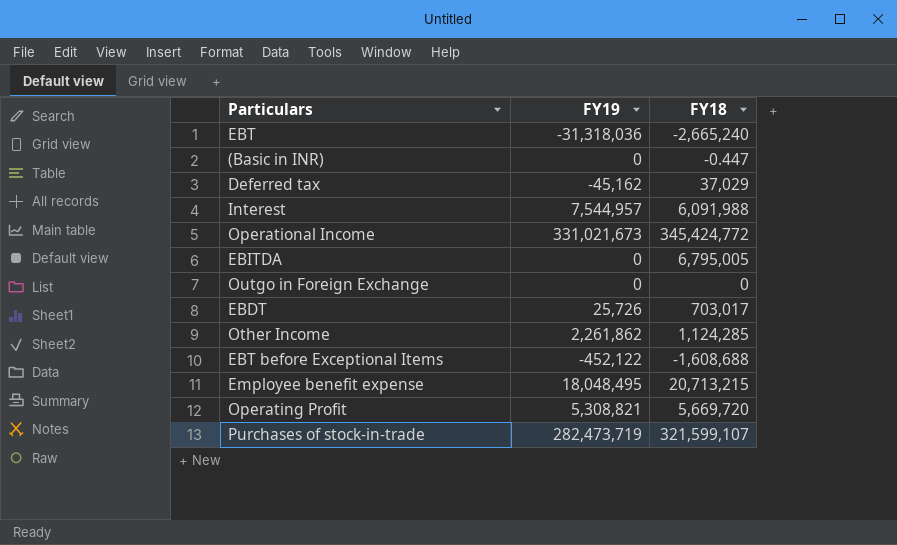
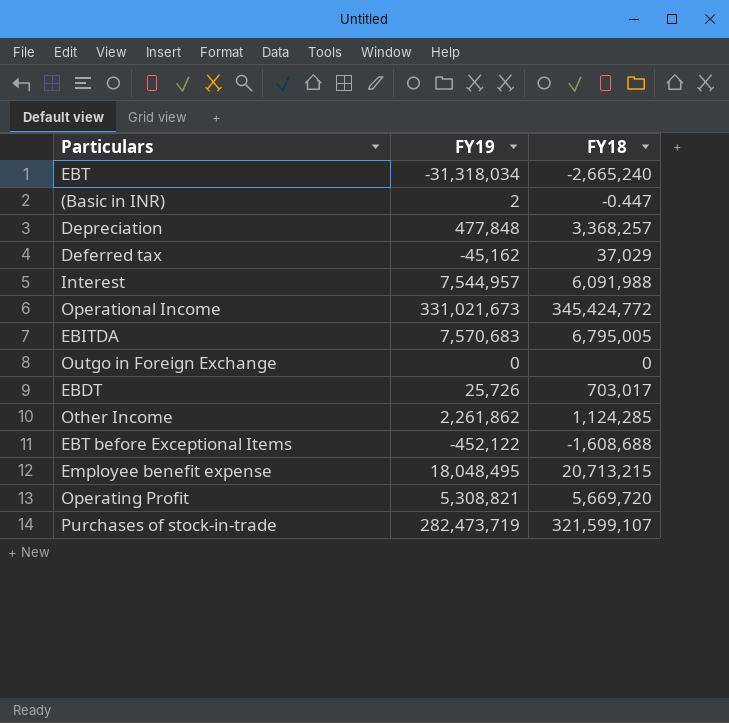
EBT | FY19: -31,318,036 -> -31,318,034
(Basic in INR) | FY19: 0 -> 2
row Depreciation: none -> 477,848 | 3,368,257
EBITDA | FY19: 0 -> 7,570,683

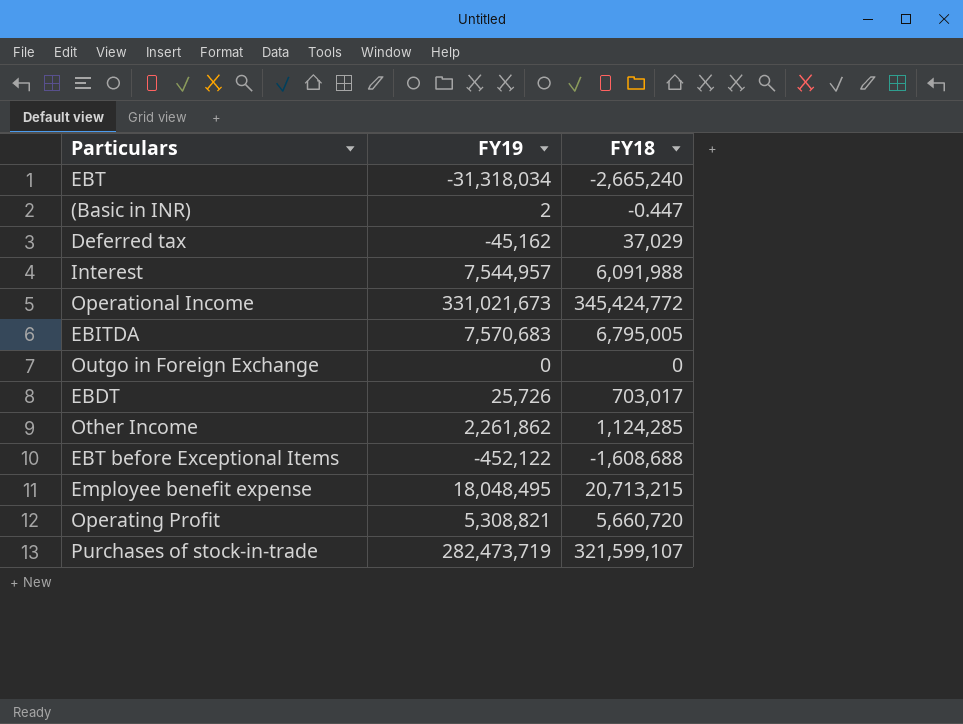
row Depreciation: 477,848 | 3,368,257 -> none
Operating Profit | FY18: 5,669,720 -> 5,660,720

